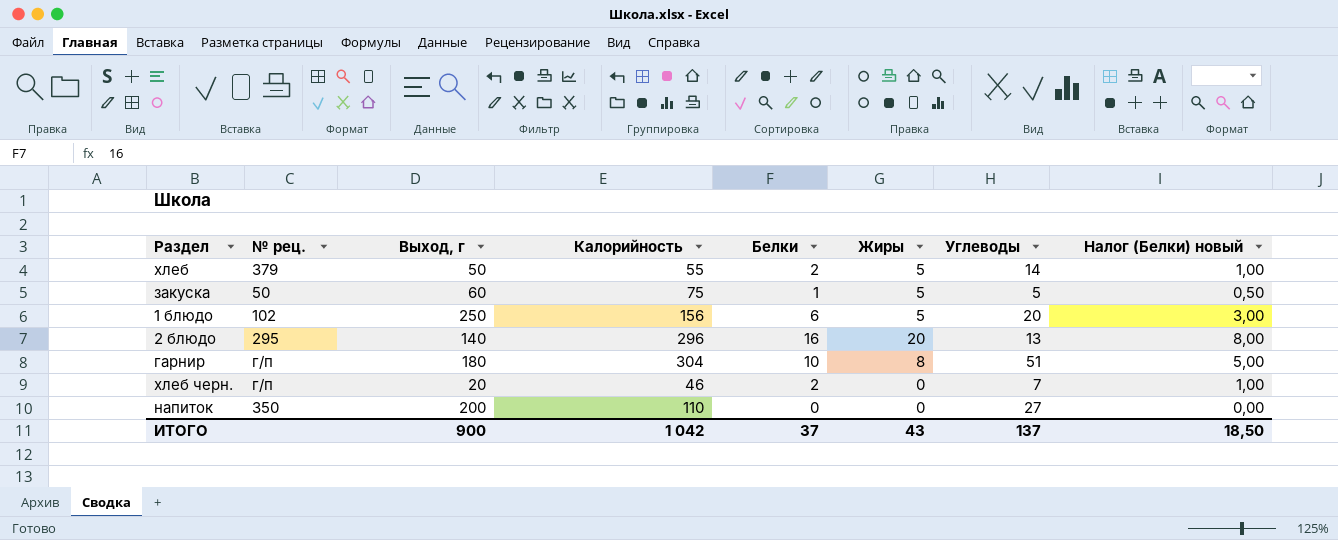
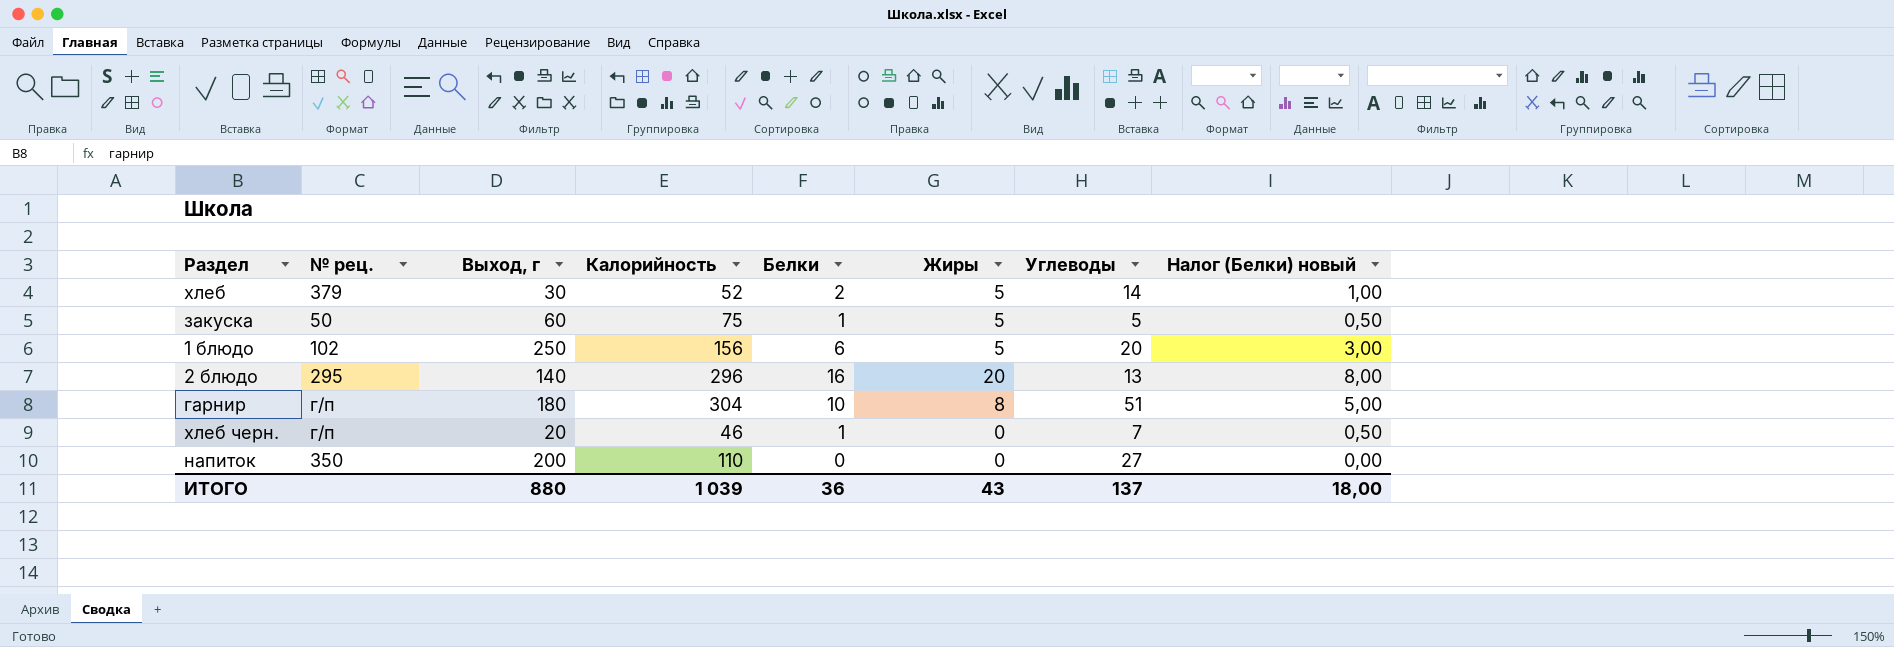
хлеб | Выход, г: 50 -> 30
хлеб | Калорийность: 55 -> 52
хлеб черн. | Белки: 2 -> 1
хлеб черн. | Налог (Белки) новый: 1,00 -> 0,50
ИТОГО | Выход, г: 900 -> 880
ИТОГО | Калорийность: 1 042 -> 1 039
ИТОГО | Белки: 37 -> 36
ИТОГО | Налог (Белки) новый: 18,50 -> 18,00

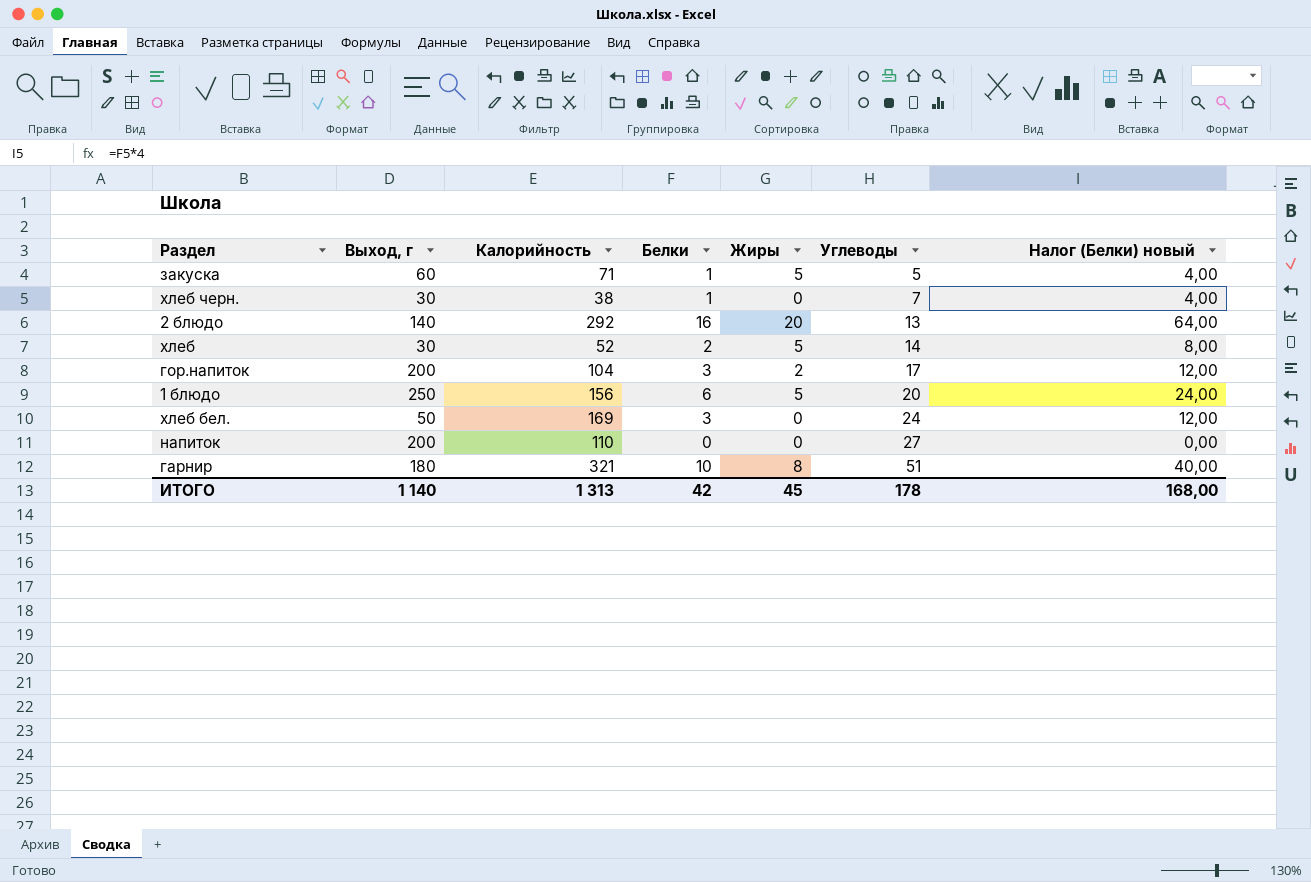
row order: none -> Углеводы ascending
column № рец. | position: 2 -> none
column Налог (Белки) новый | formula: [Белки] * 0,5 -> [Белки] * 4
закуска | Калорийность: 75 -> 71
хлеб черн. | Выход, г: 20 -> 30
хлеб черн. | Калорийность: 46 -> 38
2 блюдо | Калорийность: 296 -> 292
row гор.напиток: none -> 200 | 104 | 3 | 2 | 17 | 12,00
row хлеб бел.: none -> 50 | 169 | 3 | 0 | 24 | 12,00
гарнир | Калорийность: 304 -> 321
ИТОГО | Выход, г: 880 -> 1 140
ИТОГО | Калорийность: 1 039 -> 1 313
ИТОГО | Белки: 36 -> 42
ИТОГО | Жиры: 43 -> 45
ИТОГО | Углеводы: 137 -> 178
ИТОГО | Налог (Белки) новый: 18,00 -> 168,00

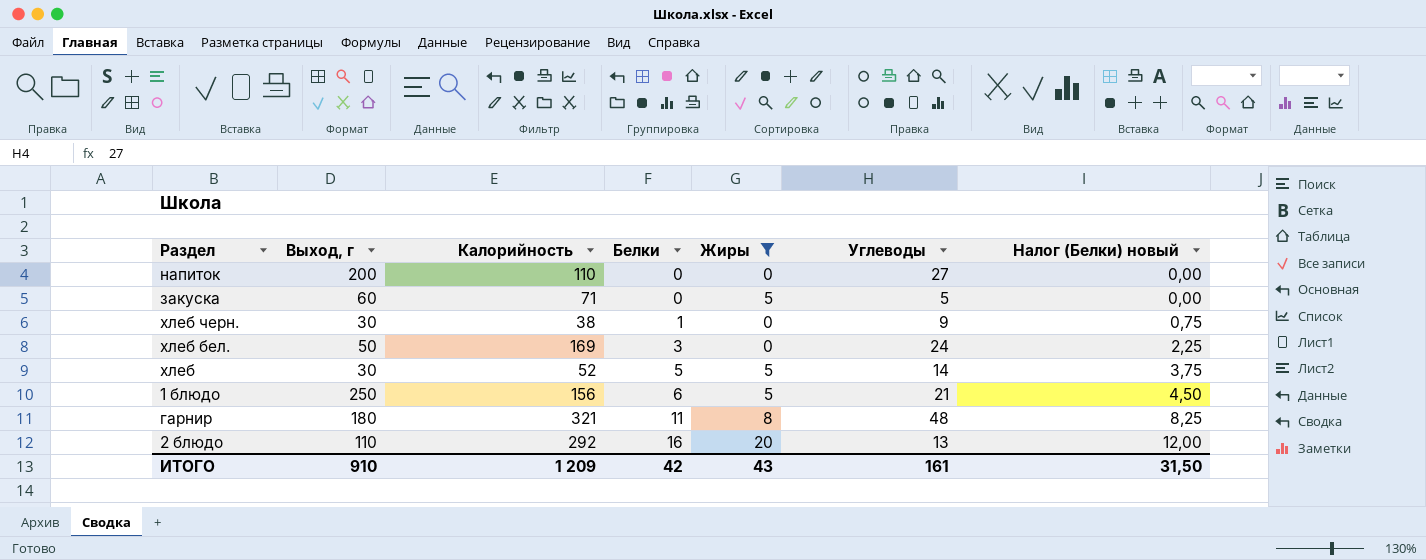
filter: none -> Жиры != 2
row order: Углеводы ascending -> Белки ascending
column Налог (Белки) новый | formula: [Белки] * 4 -> [Белки] * 0,75
закуска | Белки: 1 -> 0
хлеб черн. | Углеводы: 7 -> 9
хлеб | Белки: 2 -> 5
1 блюдо | Углеводы: 20 -> 21
гарнир | Белки: 10 -> 11
гарнир | Углеводы: 51 -> 48
2 блюдо | Выход, г: 140 -> 110
ИТОГО | Выход, г: 1 140 -> 910
ИТОГО | Калорийность: 1 313 -> 1 209
ИТОГО | Жиры: 45 -> 43
ИТОГО | Углеводы: 178 -> 161
ИТОГО | Налог (Белки) новый: 168,00 -> 31,50

